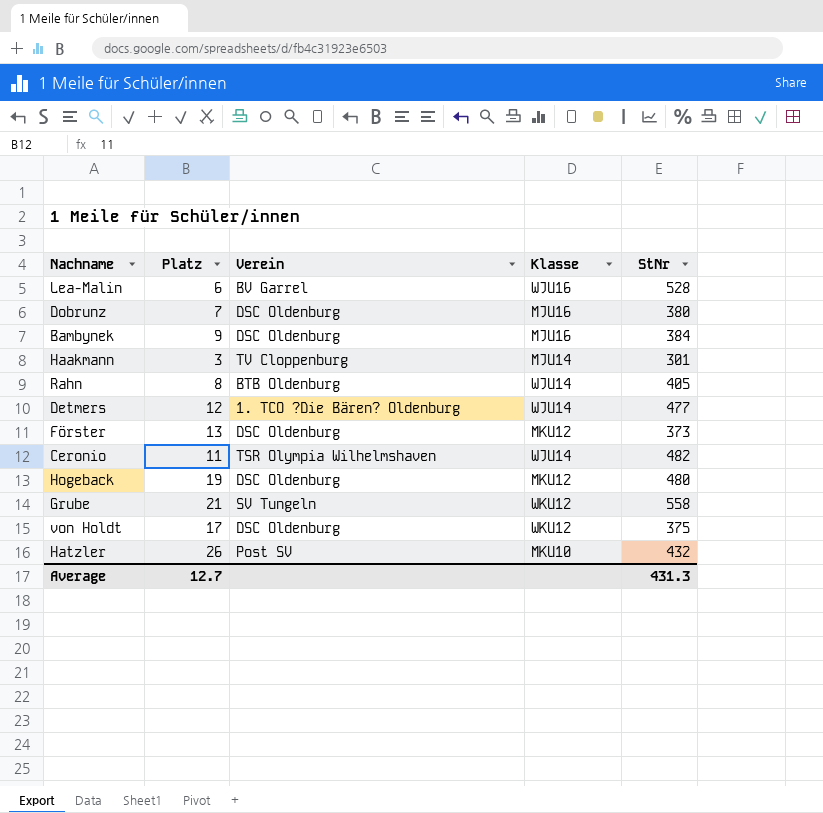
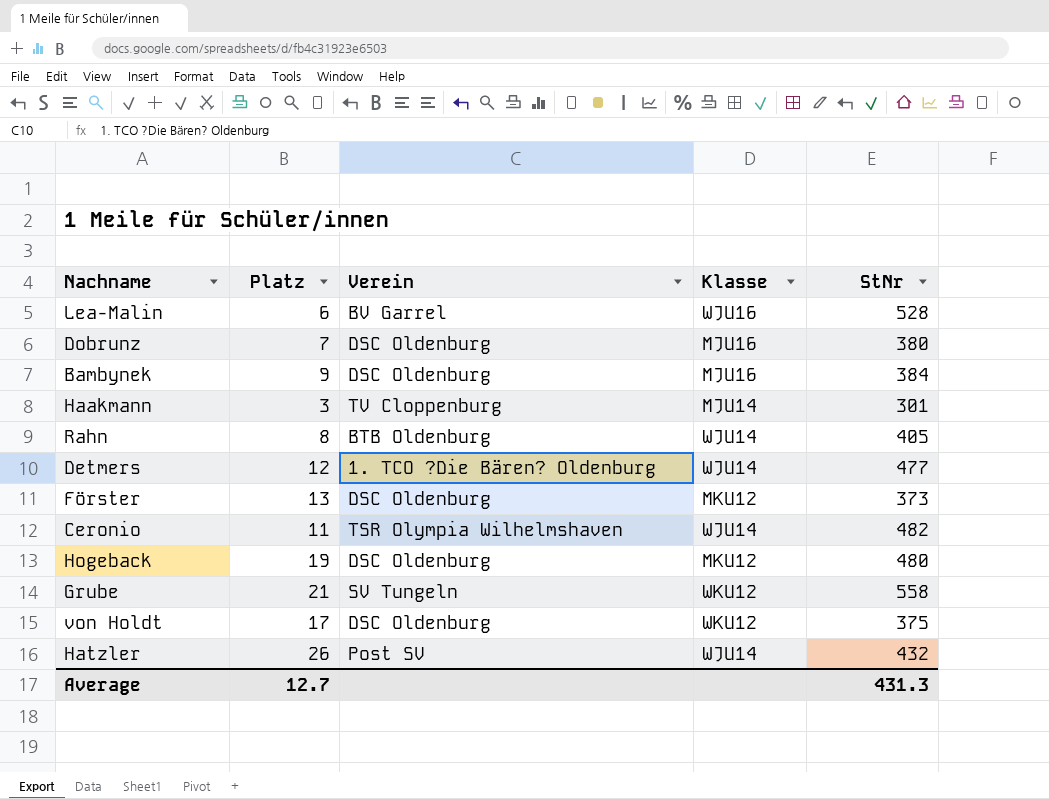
Hatzler | Klasse: MKU10 -> WJU14

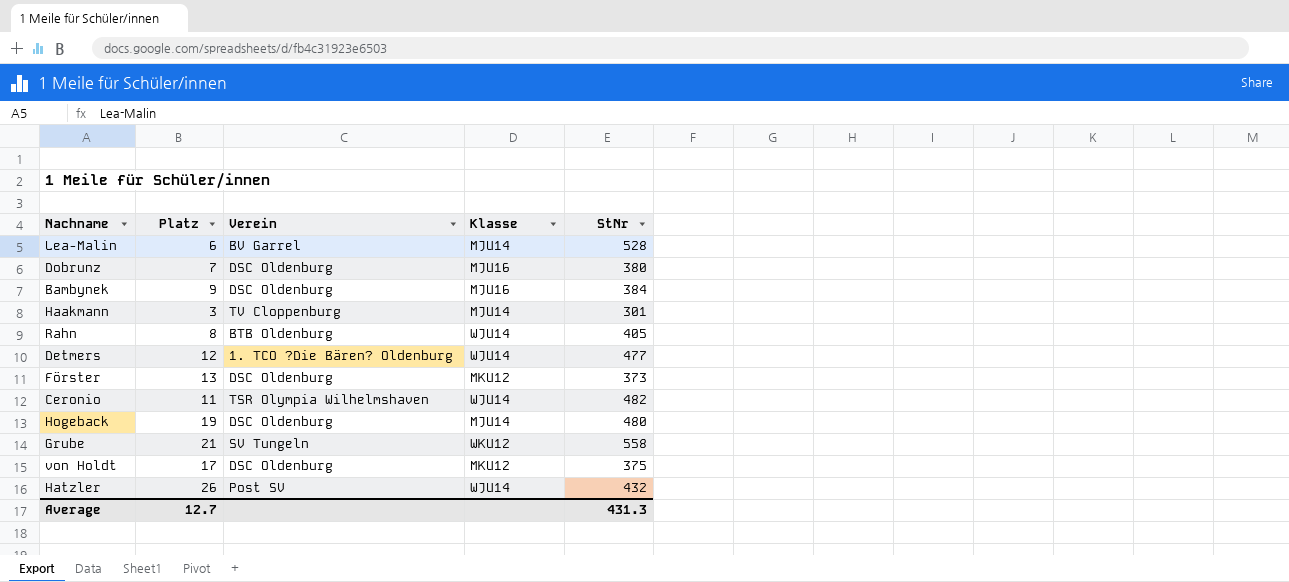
Lea-Malin | Klasse: WJU16 -> MJU14
Hogeback | Klasse: MKU12 -> MJU14
von Holdt | Klasse: WKU12 -> MKU12

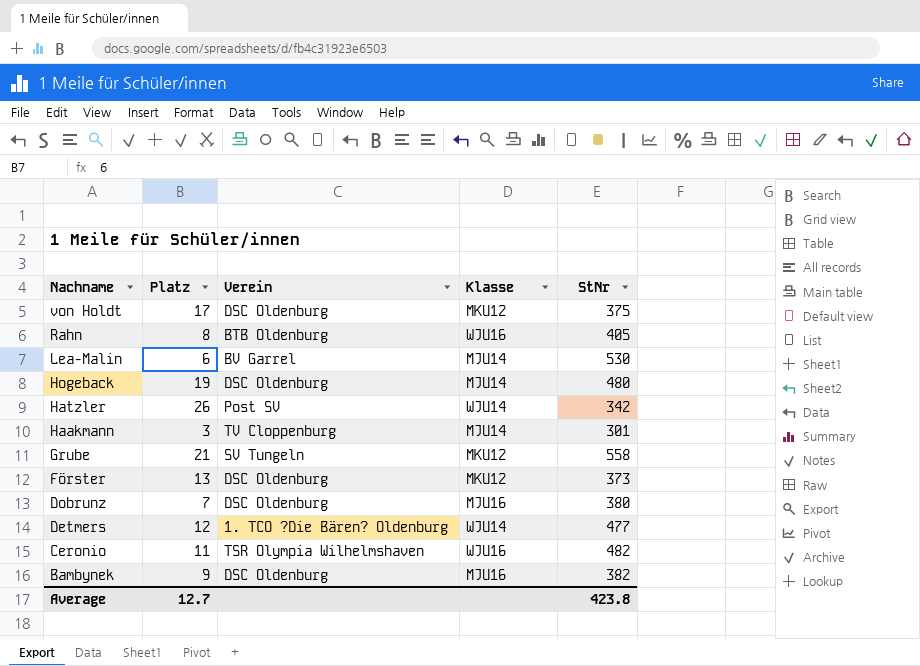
row order: none -> Nachname descending
Rahn | Klasse: WJU14 -> WJU16
Lea-Malin | StNr: 528 -> 530
Hatzler | StNr: 432 -> 342
Grube | Klasse: WKU12 -> MKU12
Ceronio | Klasse: WJU14 -> WJU16
Bambynek | StNr: 384 -> 382
Average | StNr: 431.3 -> 423.8

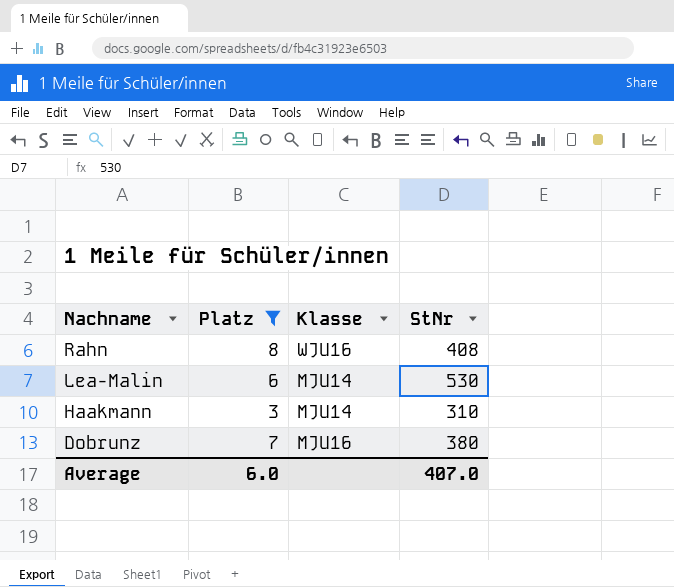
filter: none -> Platz <= 8
column Verein | position: 3 -> none
Rahn | StNr: 405 -> 408
Haakmann | StNr: 301 -> 310
Average | Platz: 12.7 -> 6.0
Average | StNr: 423.8 -> 407.0

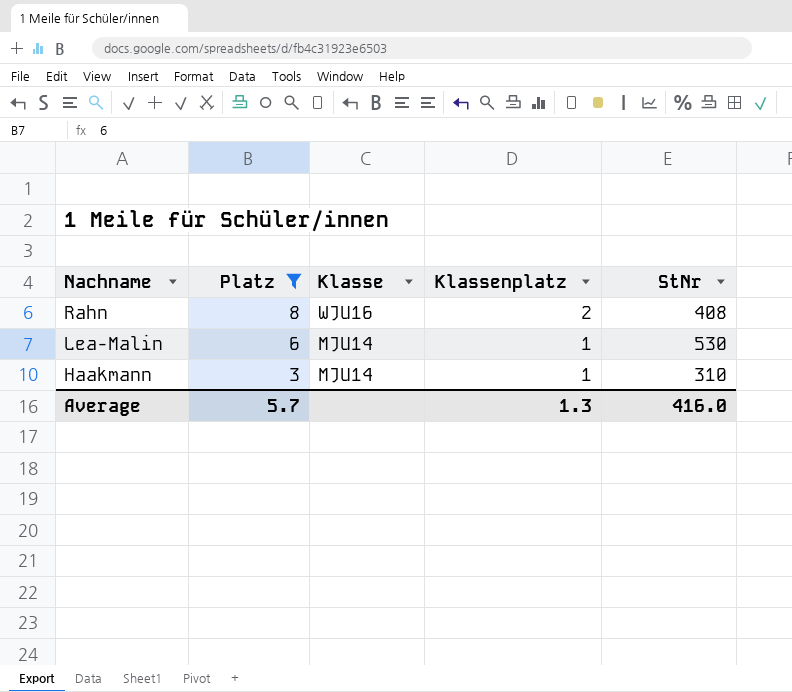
column Klassenplatz | position: none -> 4
row Dobrunz: 7 | MJU16 | 380 -> none
Average | Platz: 6.0 -> 5.7
Average | StNr: 407.0 -> 416.0

